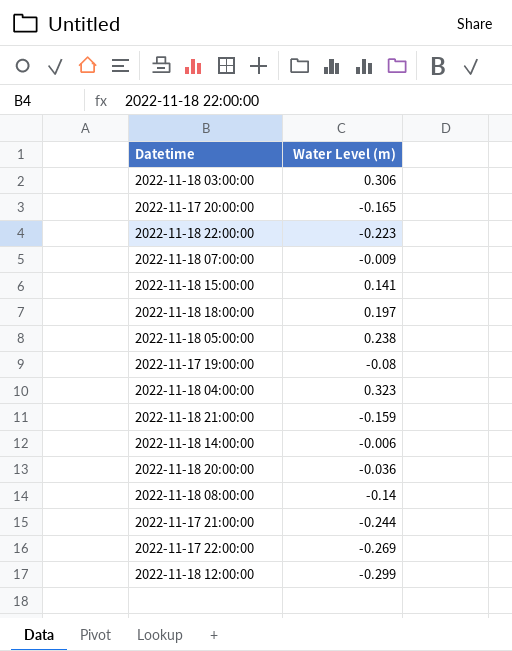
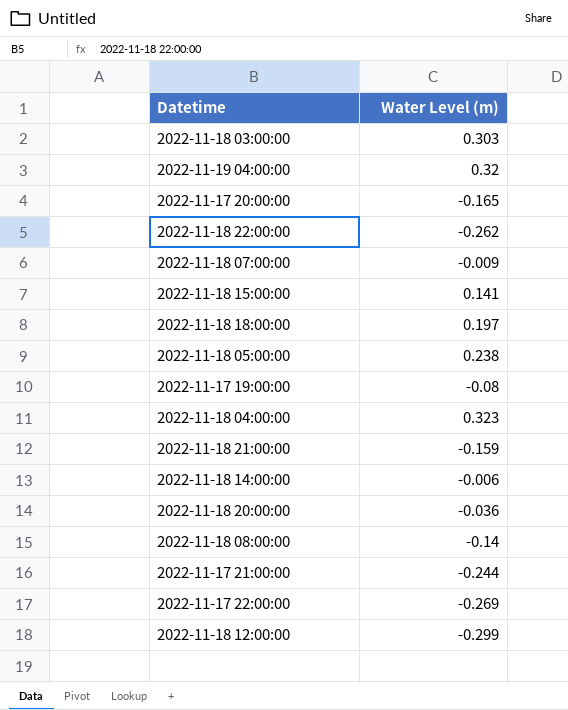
2022-11-18 03:00:00 | Water Level (m): 0.306 -> 0.303
row 2022-11-19 04:00:00: none -> 0.32
2022-11-18 22:00:00 | Water Level (m): -0.223 -> -0.262

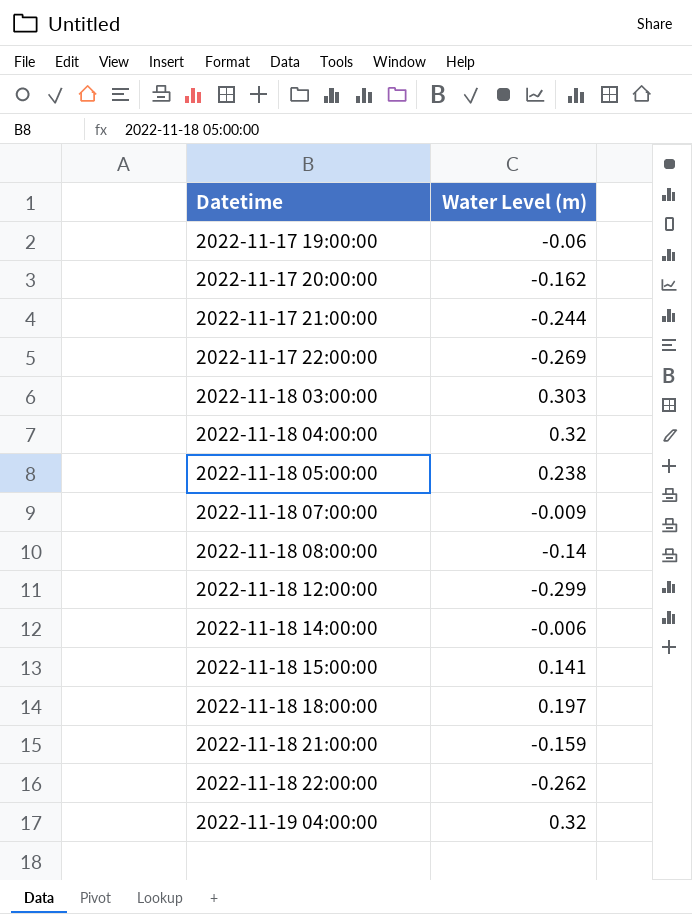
row order: none -> Datetime ascending
row 2022-11-18 20:00:00: -0.036 -> none
2022-11-17 19:00:00 | Water Level (m): -0.08 -> -0.06
2022-11-17 20:00:00 | Water Level (m): -0.165 -> -0.162
2022-11-18 04:00:00 | Water Level (m): 0.323 -> 0.32

